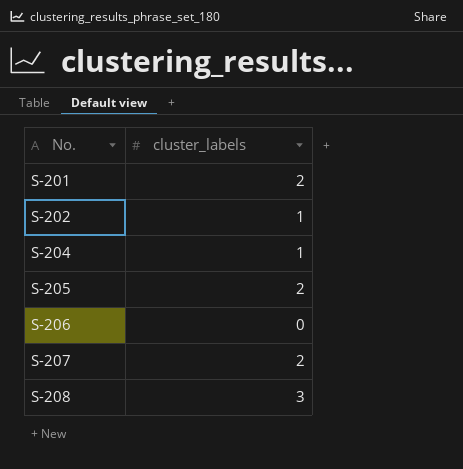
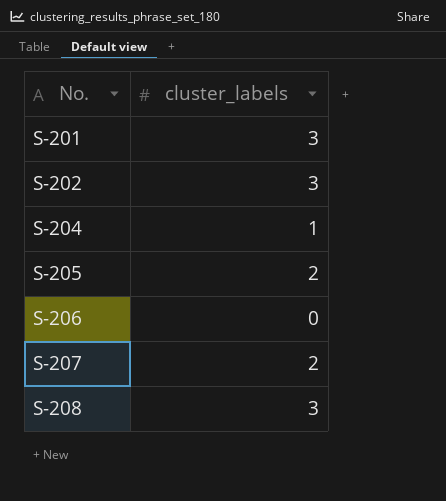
S-201 | cluster_labels: 2 -> 3
S-202 | cluster_labels: 1 -> 3

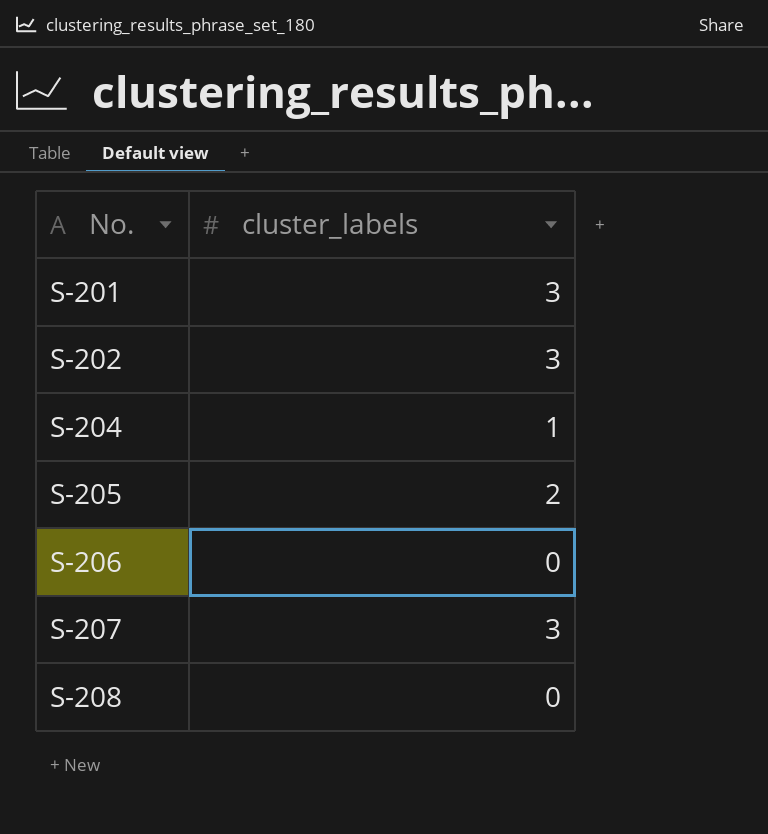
S-207 | cluster_labels: 2 -> 3
S-208 | cluster_labels: 3 -> 0

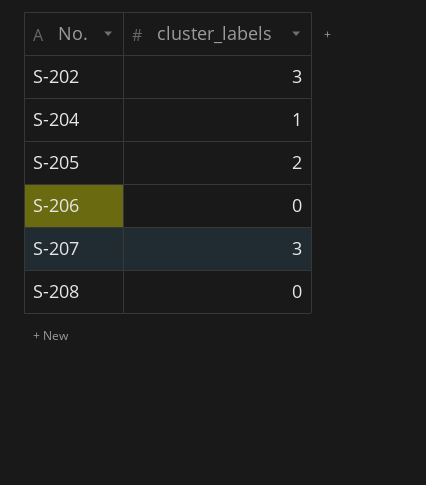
row S-201: 3 -> none

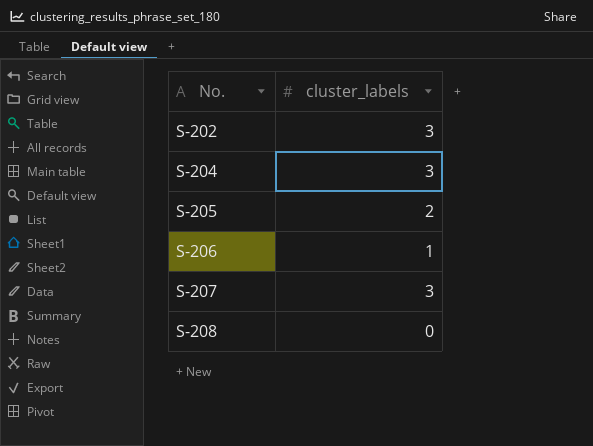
S-204 | cluster_labels: 1 -> 3
S-206 | cluster_labels: 0 -> 1

